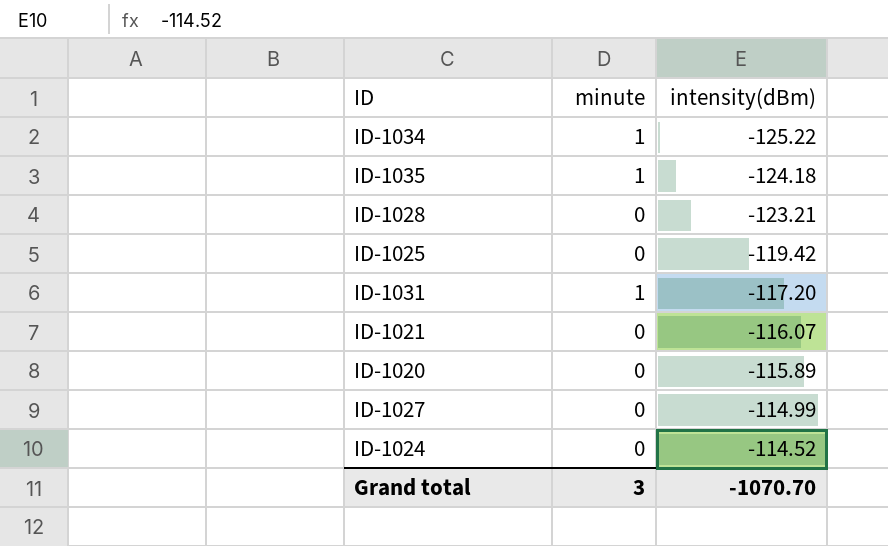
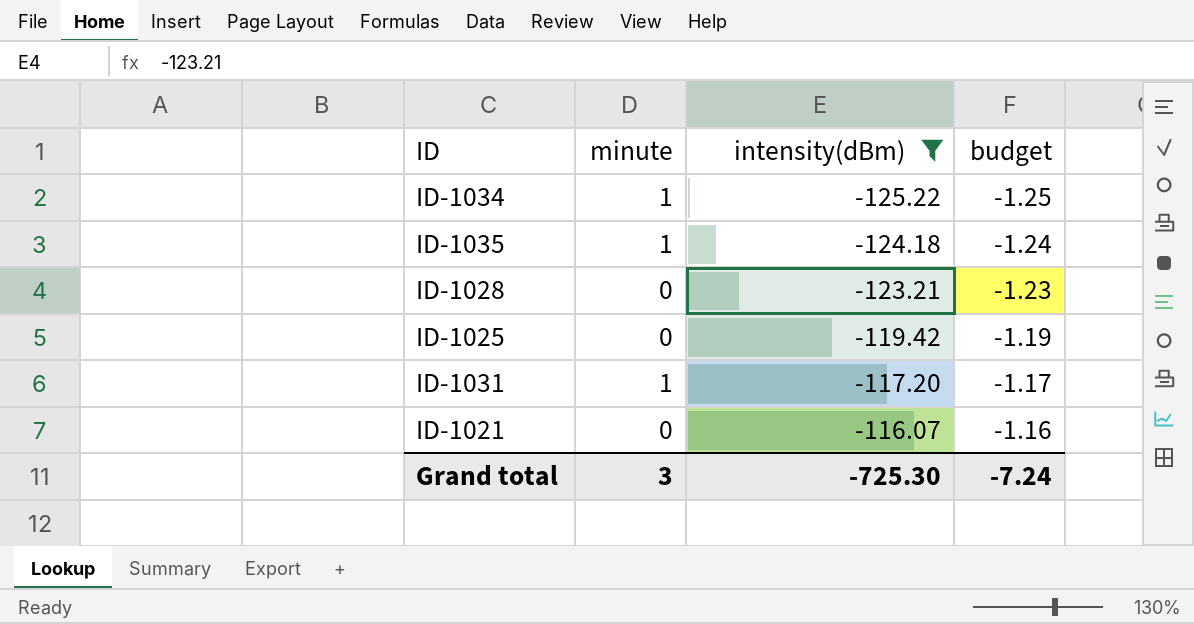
filter: none -> intensity(dBm) <= -116.07
column budget | formula: none -> [intensity(dBm)] * 0.01
Grand total | intensity(dBm): -1070.70 -> -725.30

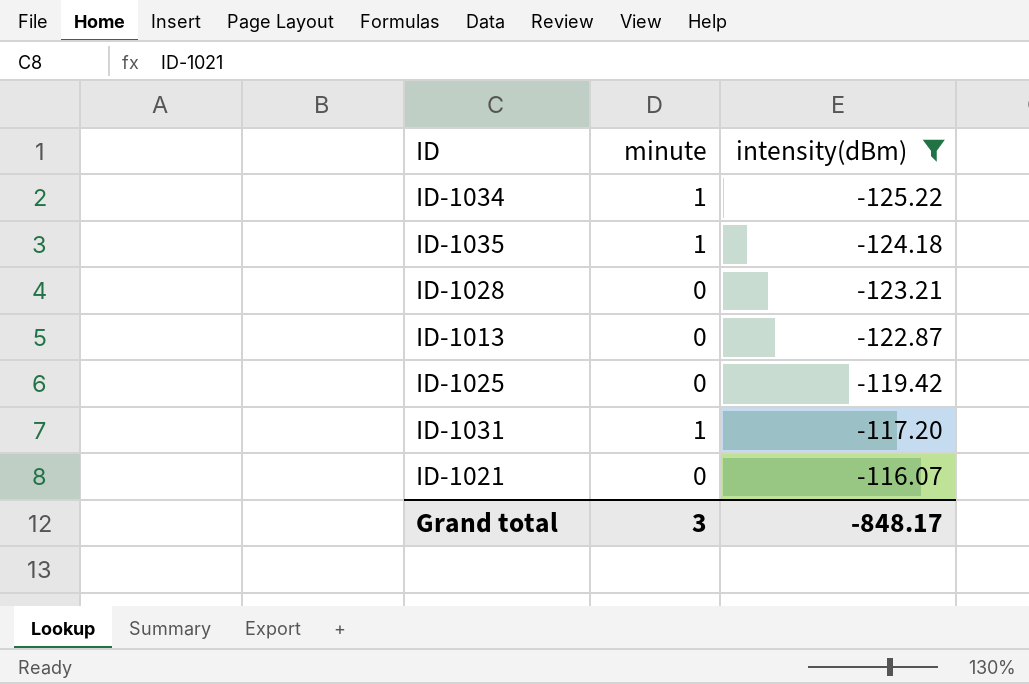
column budget | formula: [intensity(dBm)] * 0.01 -> none
row ID-1013: none -> 0 | -122.87
Grand total | intensity(dBm): -725.30 -> -848.17

